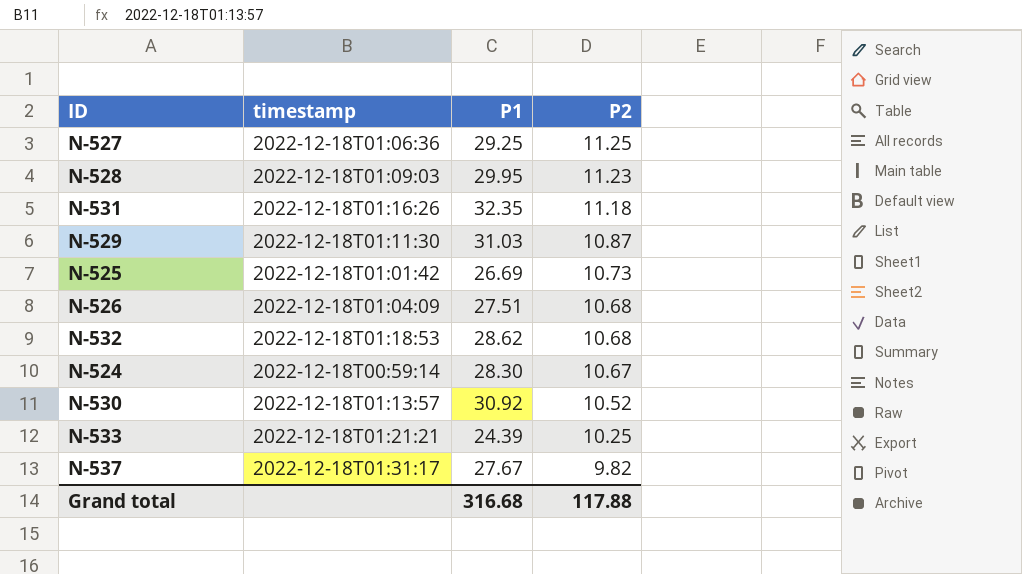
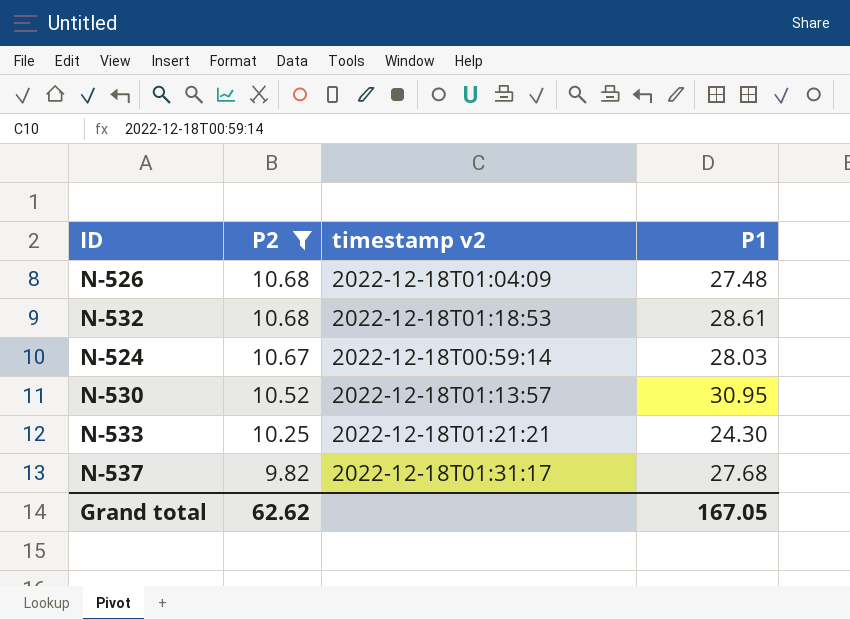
filter: none -> P2 <= 10.68
column P2 | position: 4 -> 2
column name: timestamp -> timestamp v2
N-526 | P1: 27.51 -> 27.48
N-532 | P1: 28.62 -> 28.61
N-524 | P1: 28.30 -> 28.03
N-530 | P1: 30.92 -> 30.95
N-533 | P1: 24.39 -> 24.30
N-537 | P1: 27.67 -> 27.68
Grand total | P2: 117.88 -> 62.62
Grand total | P1: 316.68 -> 167.05

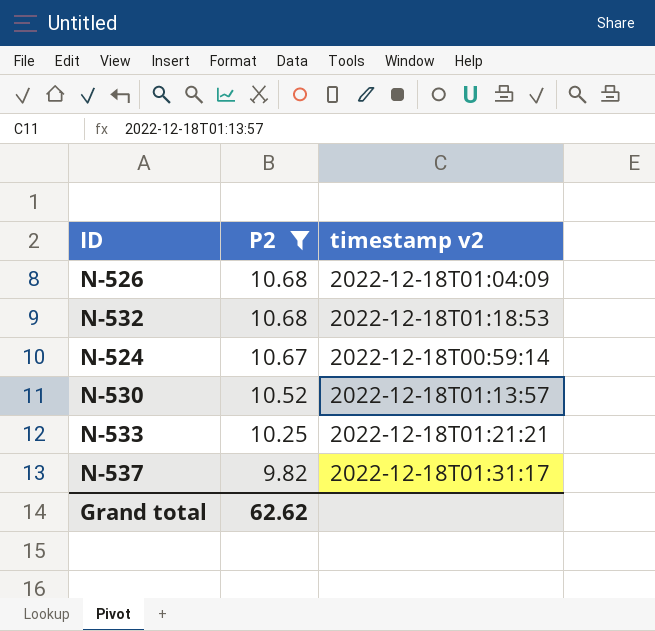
column P1 | position: 4 -> none

